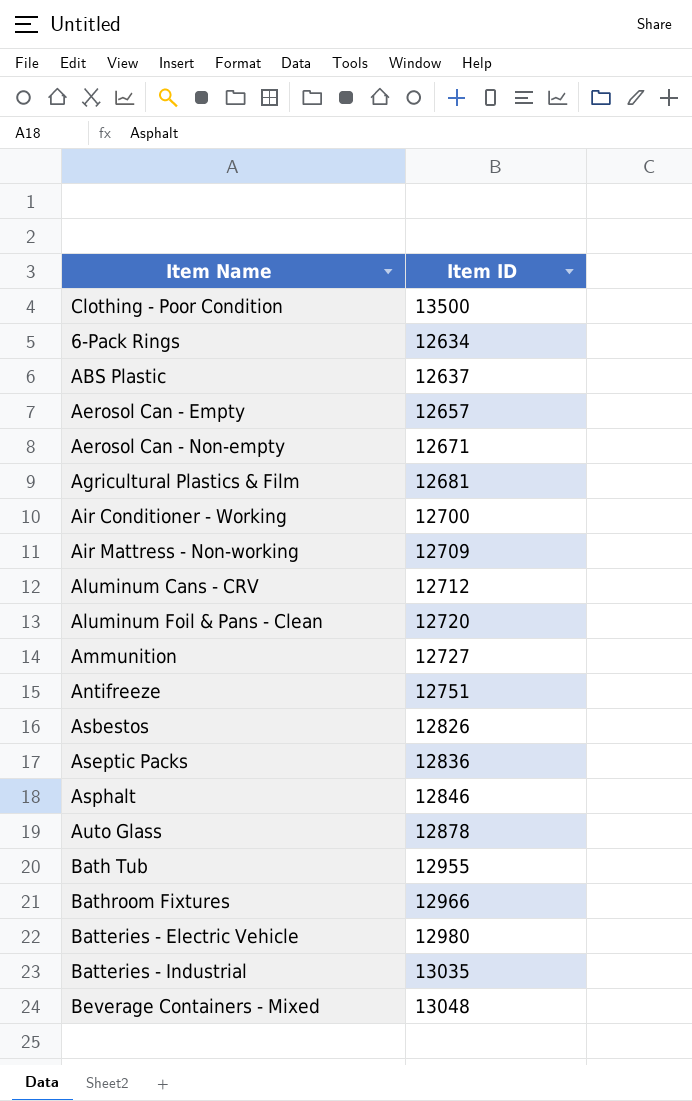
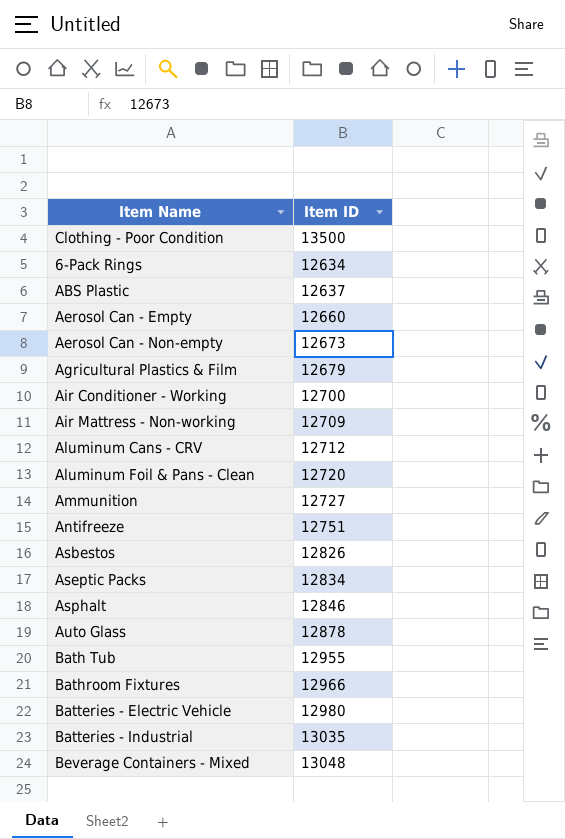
Aerosol Can - Empty | Item ID: 12657 -> 12660
Aerosol Can - Non-empty | Item ID: 12671 -> 12673
Agricultural Plastics & Film | Item ID: 12681 -> 12679
Aseptic Packs | Item ID: 12836 -> 12834

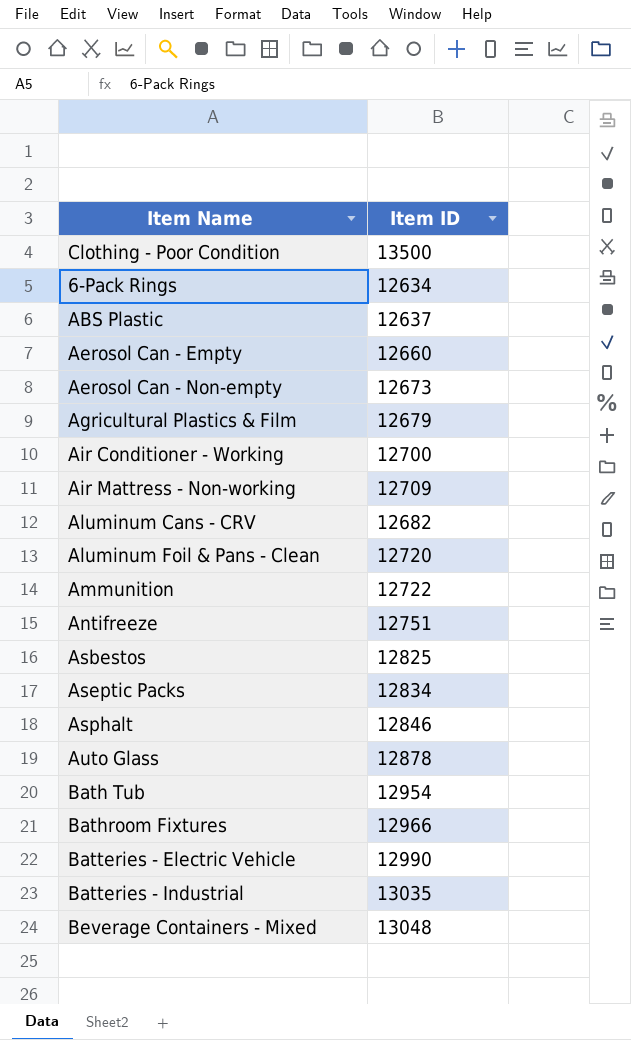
Aluminum Cans - CRV | Item ID: 12712 -> 12682
Ammunition | Item ID: 12727 -> 12722
Asbestos | Item ID: 12826 -> 12825
Bath Tub | Item ID: 12955 -> 12954
Batteries - Electric Vehicle | Item ID: 12980 -> 12990

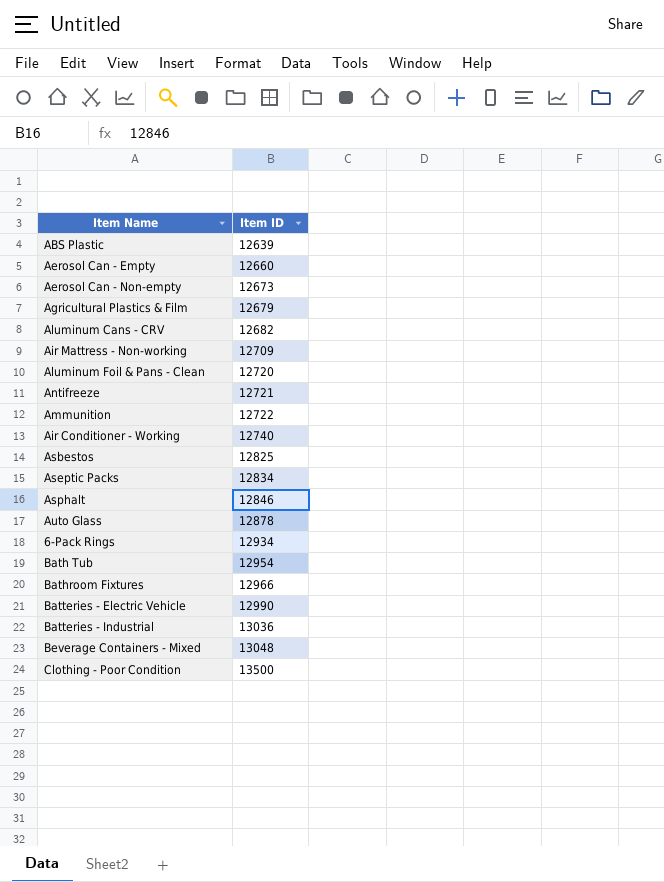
row order: none -> Item ID ascending
ABS Plastic | Item ID: 12637 -> 12639
Antifreeze | Item ID: 12751 -> 12721
Air Conditioner - Working | Item ID: 12700 -> 12740
6-Pack Rings | Item ID: 12634 -> 12934
Batteries - Industrial | Item ID: 13035 -> 13036

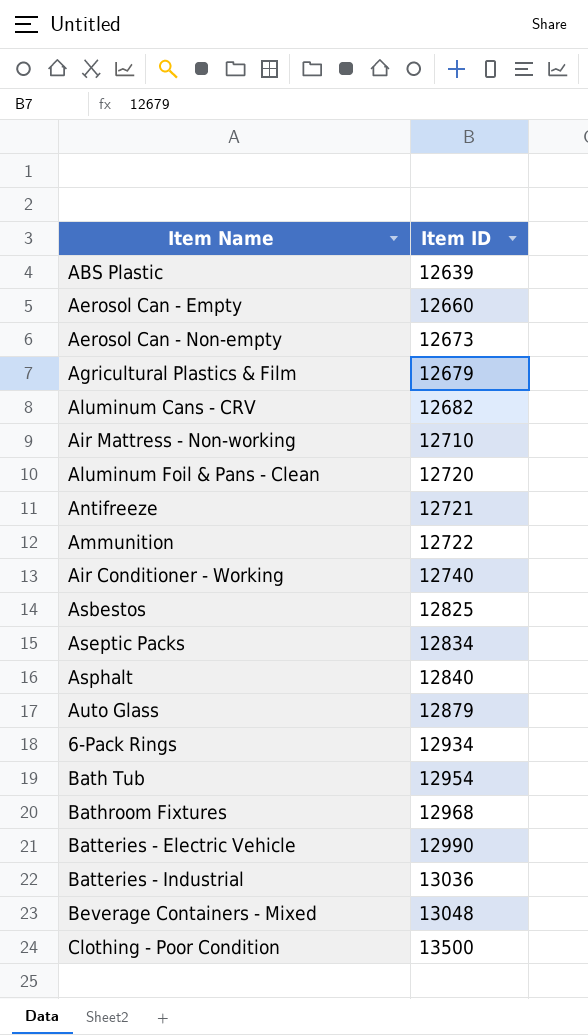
Air Mattress - Non-working | Item ID: 12709 -> 12710
Asphalt | Item ID: 12846 -> 12840
Auto Glass | Item ID: 12878 -> 12879
Bathroom Fixtures | Item ID: 12966 -> 12968

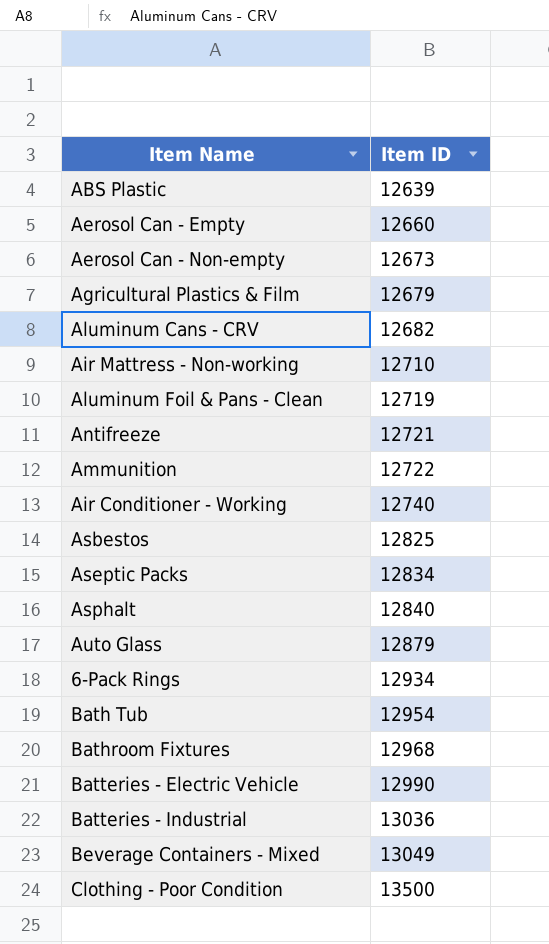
Aluminum Foil & Pans - Clean | Item ID: 12720 -> 12719
Beverage Containers - Mixed | Item ID: 13048 -> 13049

